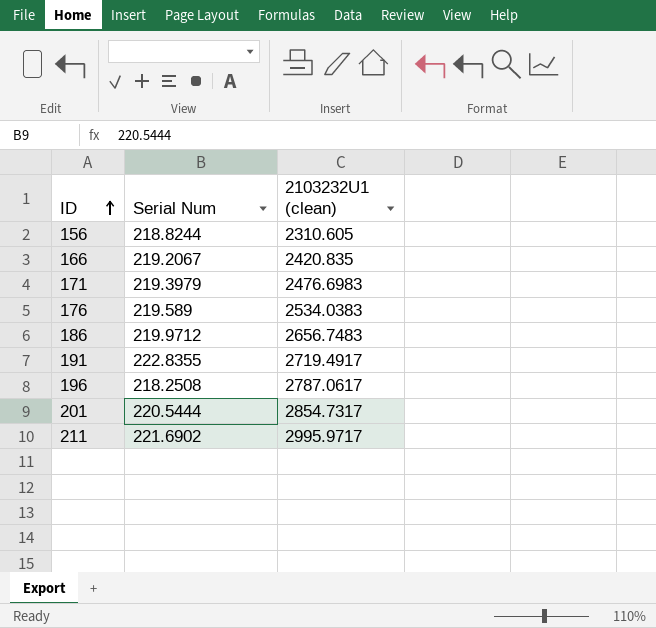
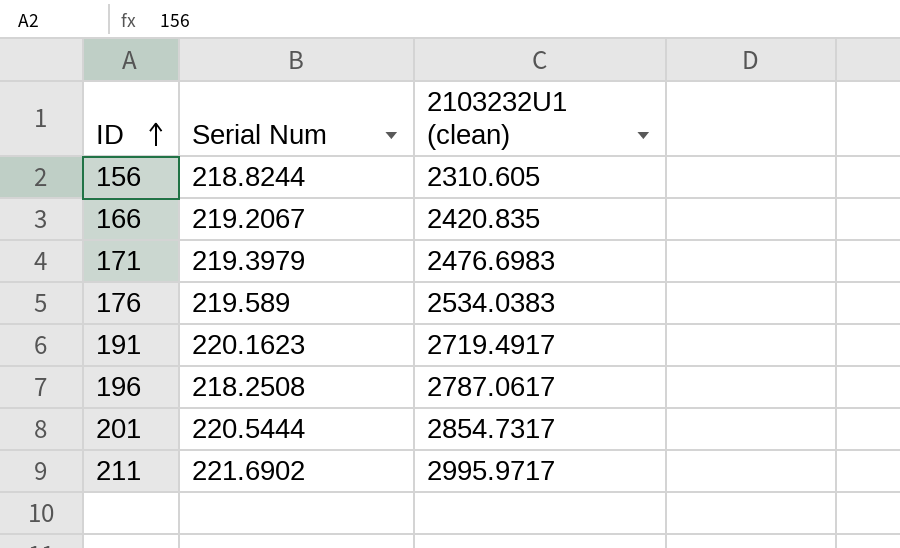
row 186: 219.9712 | 2656.7483 -> none
191 | Serial Num: 222.8355 -> 220.1623

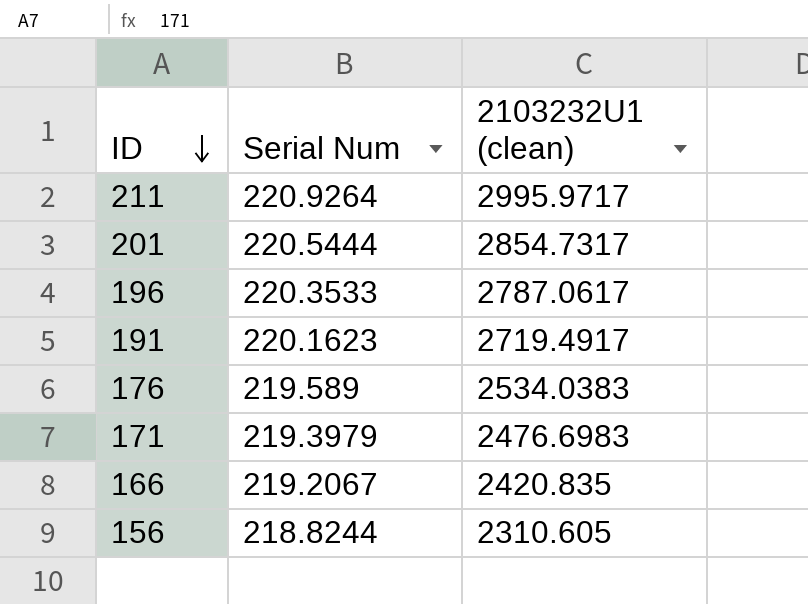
row order: ID ascending -> ID descending
211 | Serial Num: 221.6902 -> 220.9264
196 | Serial Num: 218.2508 -> 220.3533

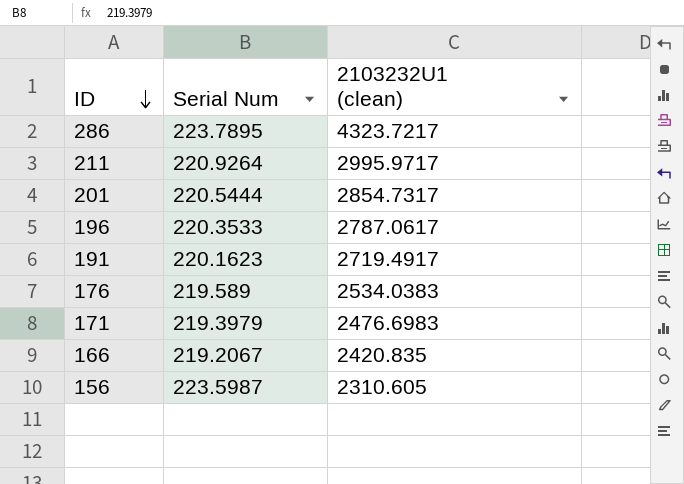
row 286: none -> 223.7895 | 4323.7217
156 | Serial Num: 218.8244 -> 223.5987

